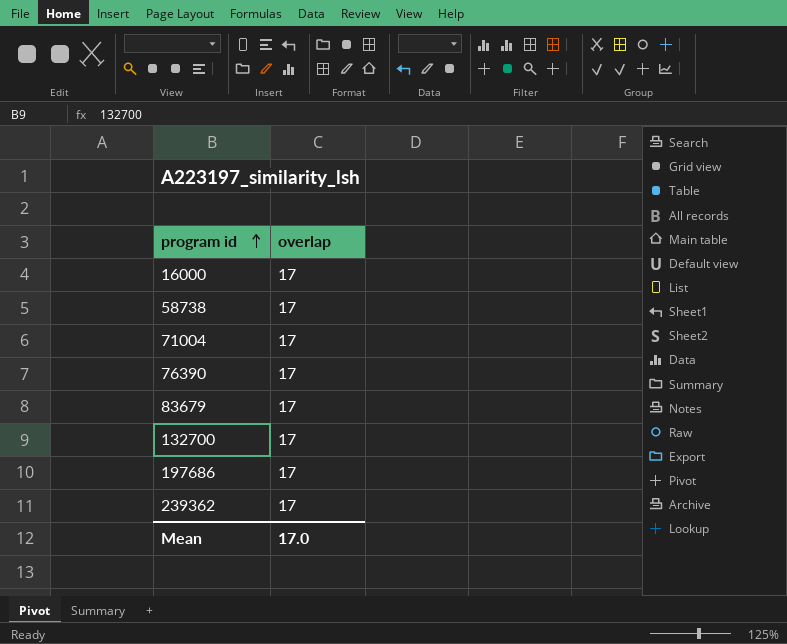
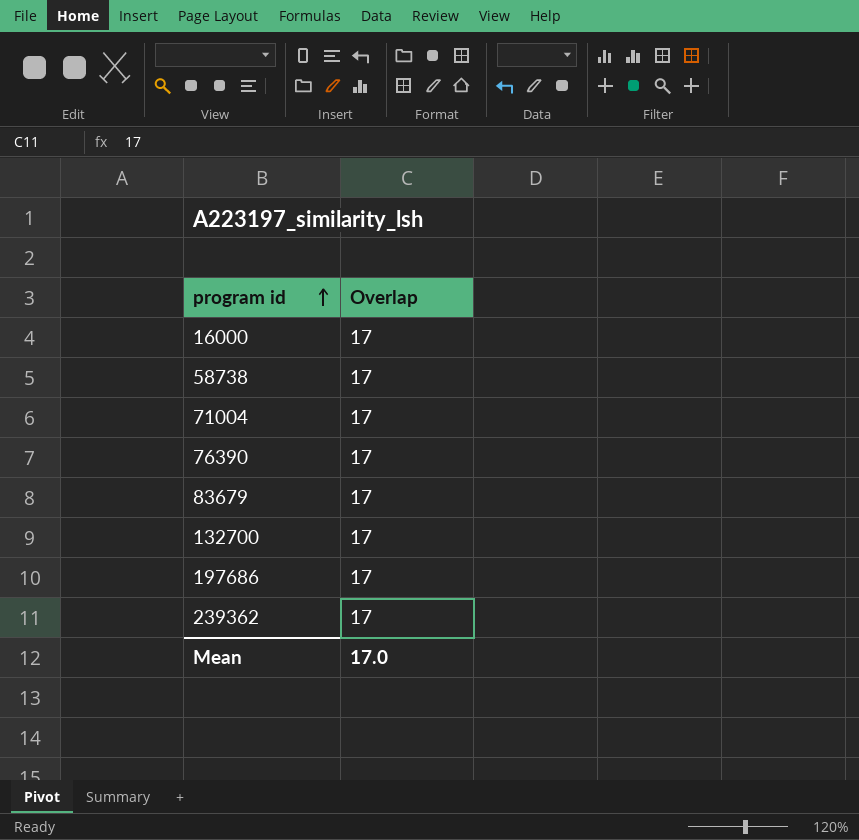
column name: overlap -> Overlap

